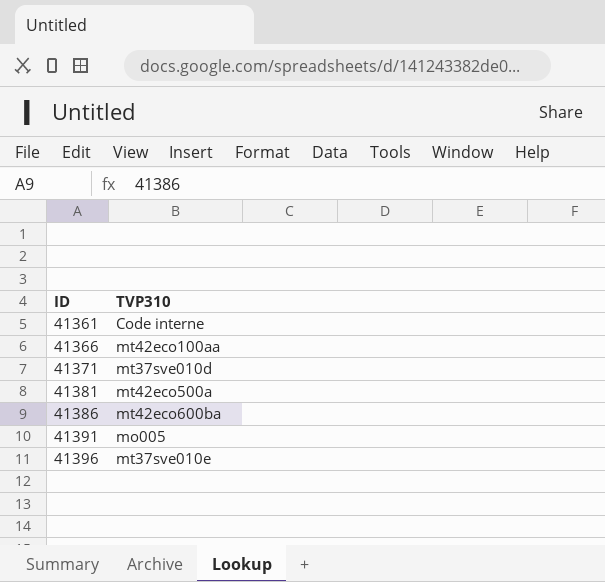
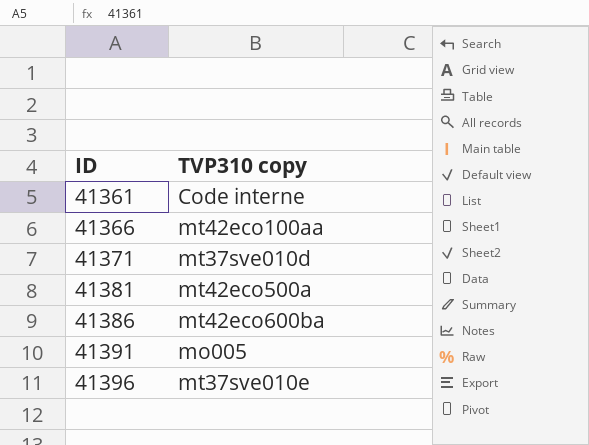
column name: TVP310 -> TVP310 copy

